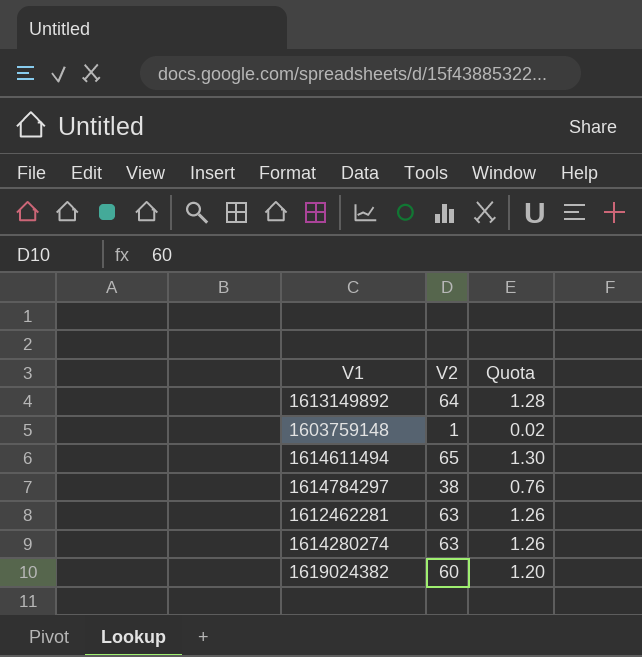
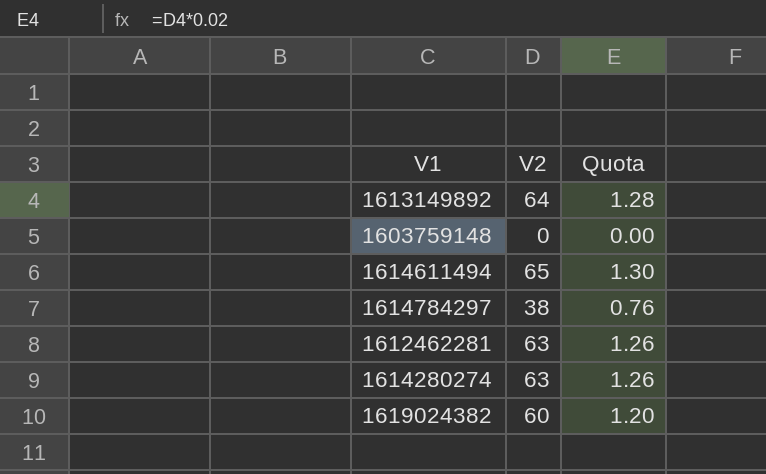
1603759148 | V2: 1 -> 0
1603759148 | Quota: 0.02 -> 0.00

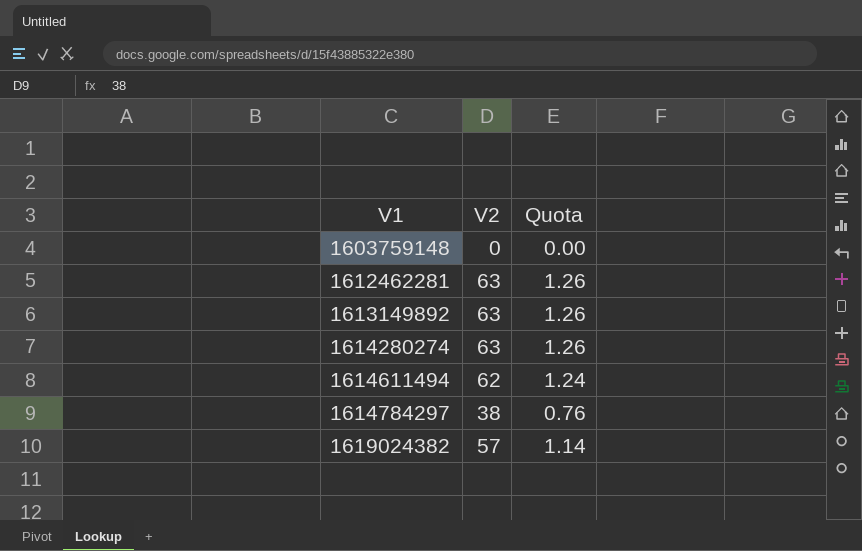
row order: none -> V1 ascending
1613149892 | V2: 64 -> 63
1613149892 | Quota: 1.28 -> 1.26
1614611494 | V2: 65 -> 62
1614611494 | Quota: 1.30 -> 1.24
1619024382 | V2: 60 -> 57
1619024382 | Quota: 1.20 -> 1.14

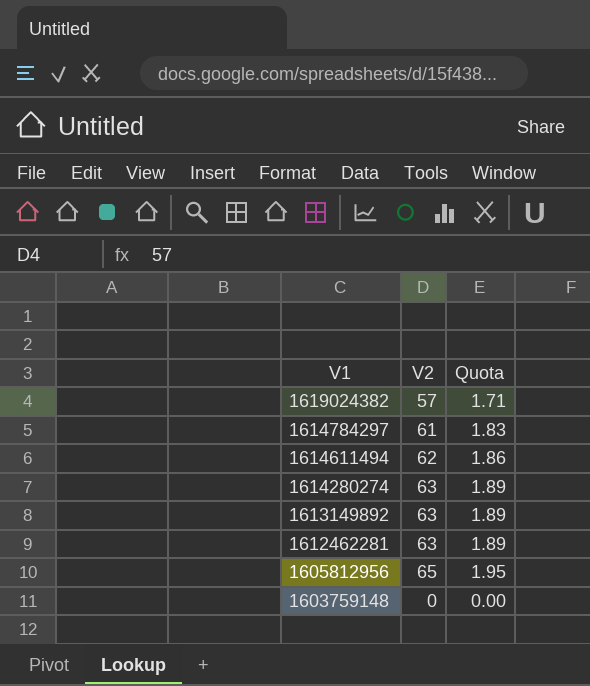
row order: V1 ascending -> V1 descending
column Quota | formula: [V2] * 0.02 -> [V2] * 0.03
1614784297 | V2: 38 -> 61
row 1605812956: none -> 65 | 1.95

